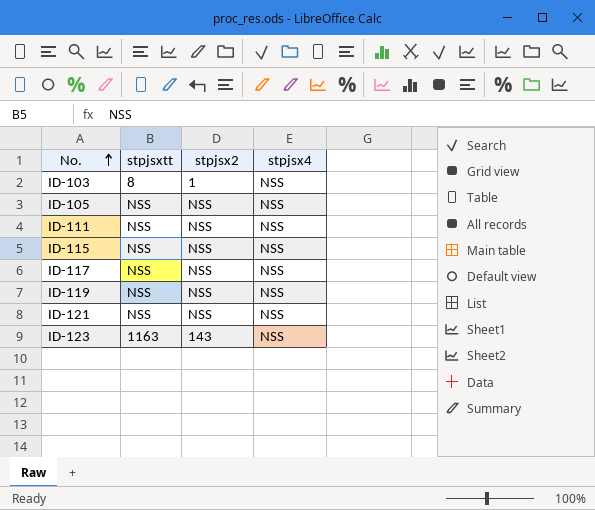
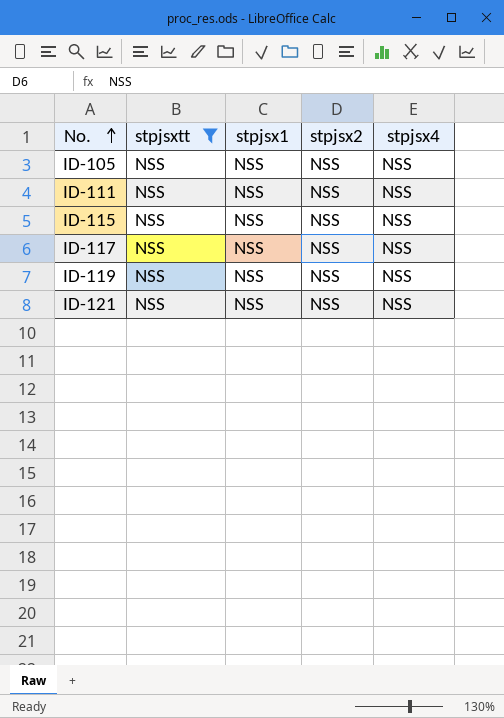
filter: none -> stpjsxtt = NSS
column stpjsx1 | position: none -> 3

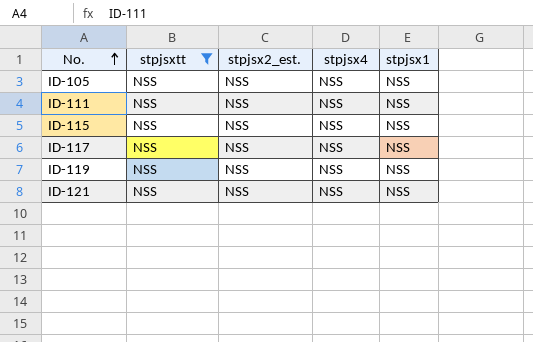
column name: stpjsx2 -> stpjsx2_est.
column stpjsx1 | position: 3 -> 5

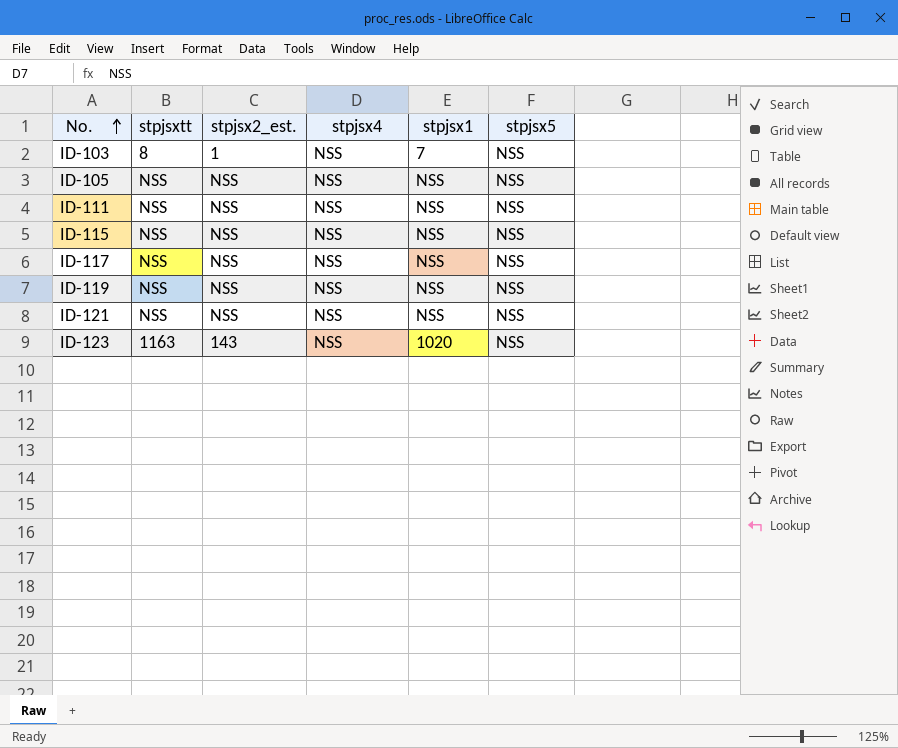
filter: stpjsxtt = NSS -> none
column stpjsx5 | position: none -> 6

